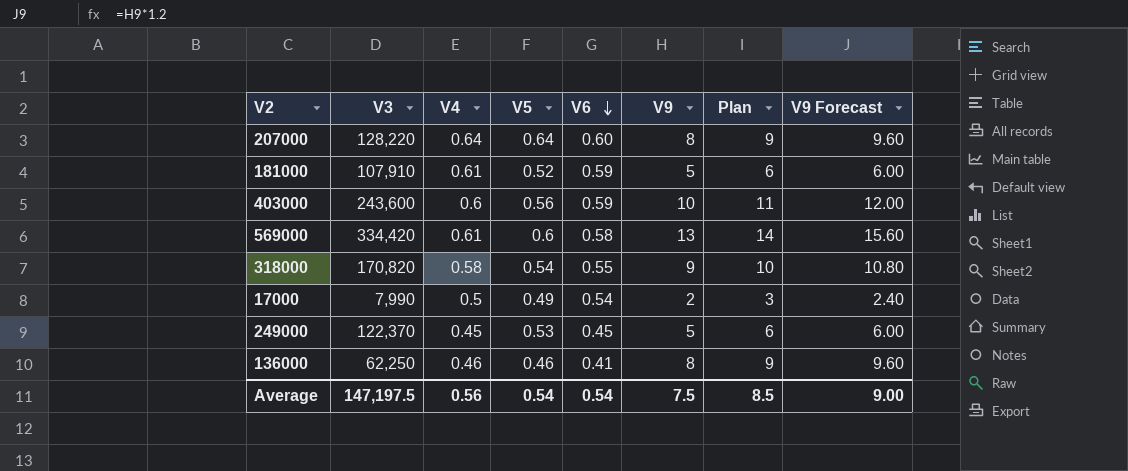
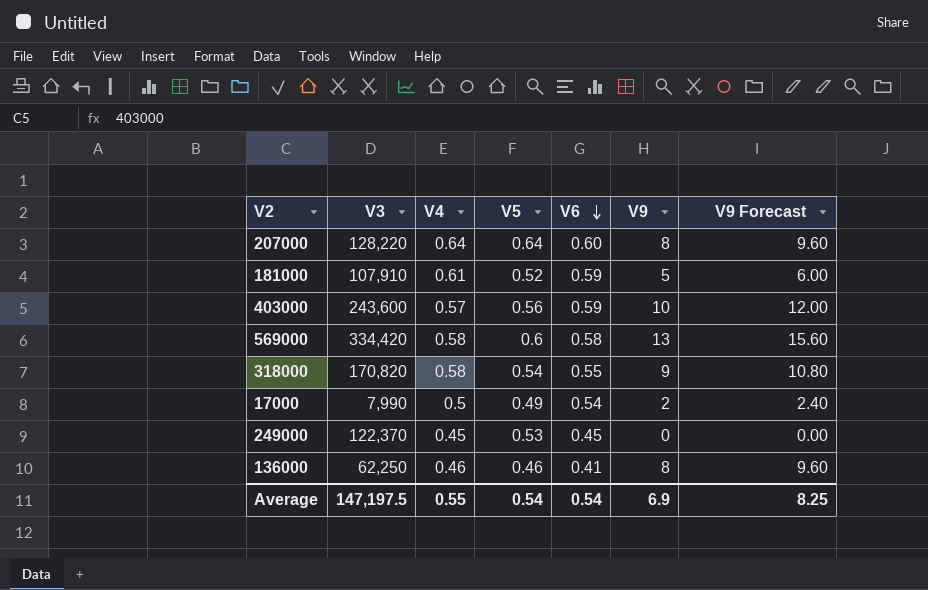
column Plan | formula: [V9] + 1 -> none
403000 | V4: 0.6 -> 0.57
569000 | V4: 0.61 -> 0.58
249000 | V9: 5 -> 0
249000 | V9 Forecast: 6.00 -> 0.00
Average | V4: 0.56 -> 0.55
Average | V9: 7.5 -> 6.9
Average | V9 Forecast: 9.00 -> 8.25

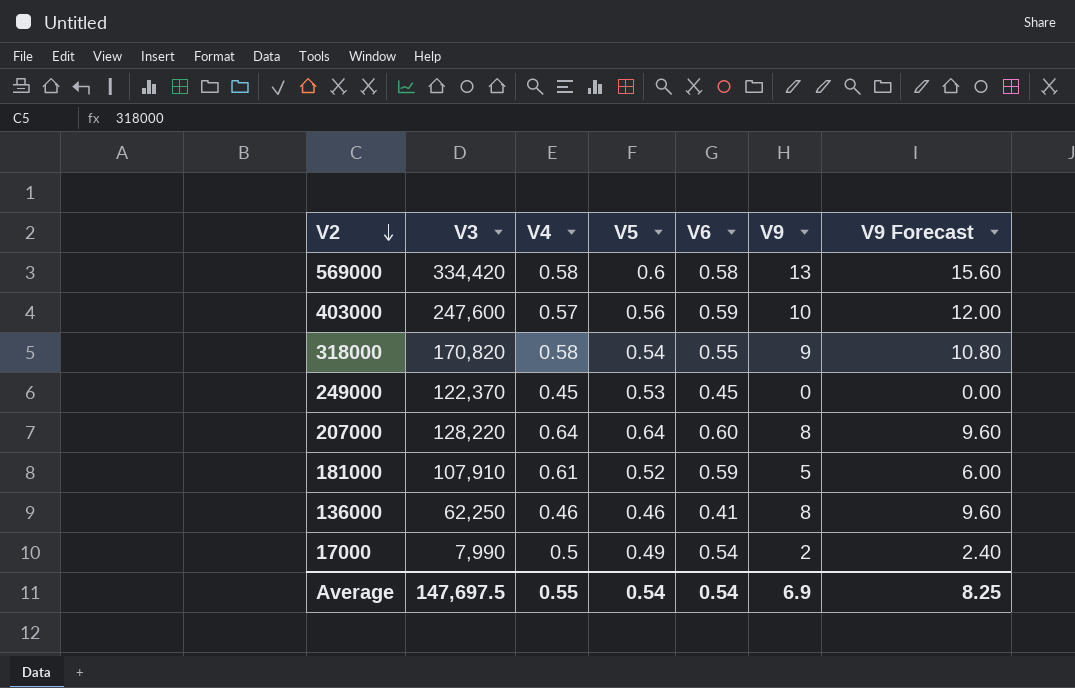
row order: V6 descending -> V2 descending
403000 | V3: 243,600 -> 247,600
Average | V3: 147,197.5 -> 147,697.5

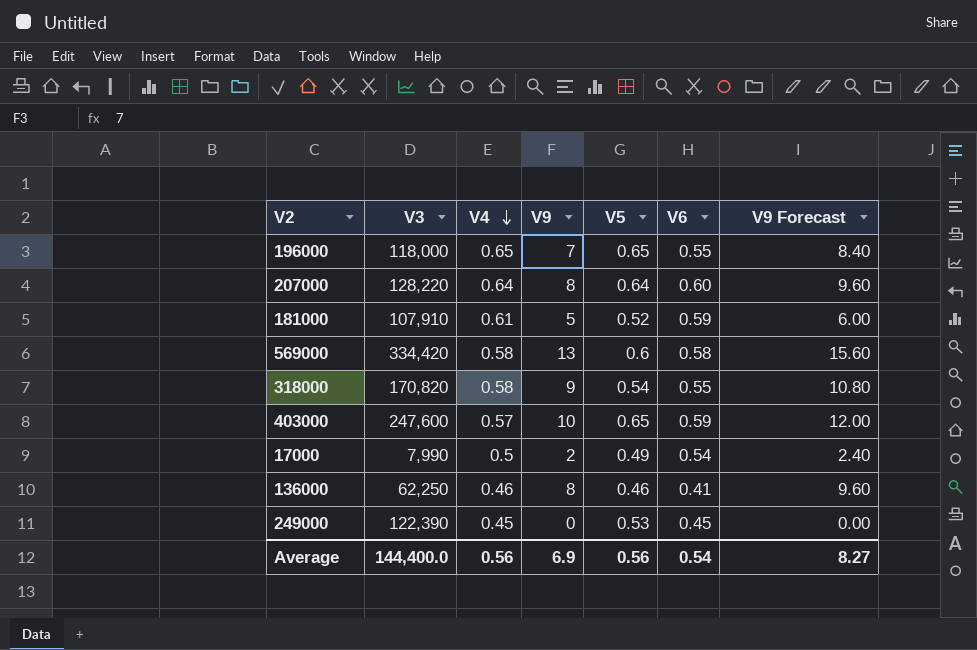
row order: V2 descending -> V4 descending
column V9 | position: 6 -> 4
row 196000: none -> 118,000 | 0.65 | 7 | 0.65 | 0.55 | 8.40
403000 | V5: 0.56 -> 0.65
249000 | V3: 122,370 -> 122,390
Average | V3: 147,697.5 -> 144,400.0
Average | V4: 0.55 -> 0.56
Average | V5: 0.54 -> 0.56
Average | V9 Forecast: 8.25 -> 8.27

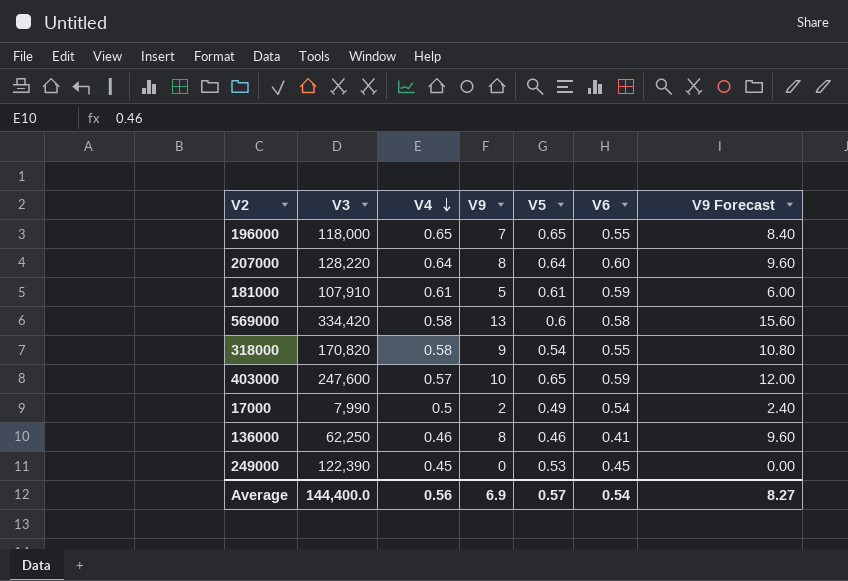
181000 | V5: 0.52 -> 0.61
Average | V5: 0.56 -> 0.57

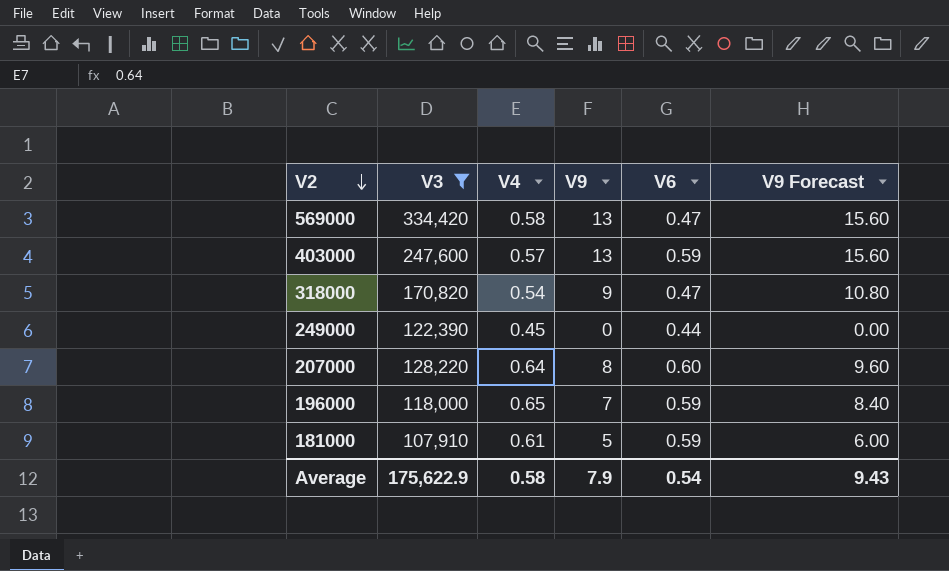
filter: none -> V3 >= 107,910
row order: V4 descending -> V2 descending
column V5 | position: 5 -> none
569000 | V6: 0.58 -> 0.47
403000 | V9: 10 -> 13
403000 | V9 Forecast: 12.00 -> 15.60
318000 | V4: 0.58 -> 0.54
318000 | V6: 0.55 -> 0.47
249000 | V6: 0.45 -> 0.44
196000 | V6: 0.55 -> 0.59
Average | V3: 144,400.0 -> 175,622.9
Average | V4: 0.56 -> 0.58
Average | V9: 6.9 -> 7.9
Average | V9 Forecast: 8.27 -> 9.43

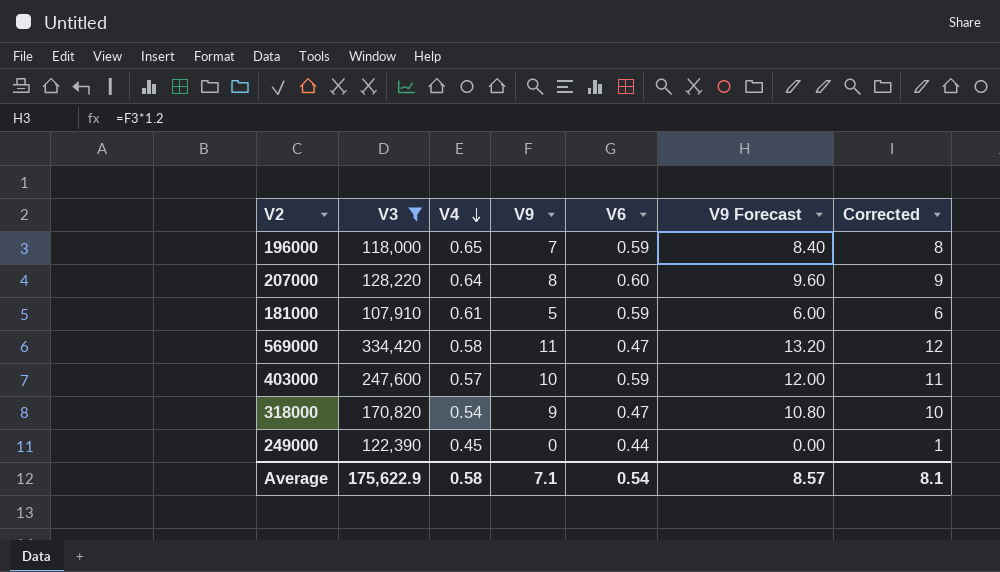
row order: V2 descending -> V4 descending
column Corrected | formula: none -> [V9] + 1
569000 | V9: 13 -> 11
569000 | V9 Forecast: 15.60 -> 13.20
403000 | V9: 13 -> 10
403000 | V9 Forecast: 15.60 -> 12.00
Average | V9: 7.9 -> 7.1
Average | V9 Forecast: 9.43 -> 8.57

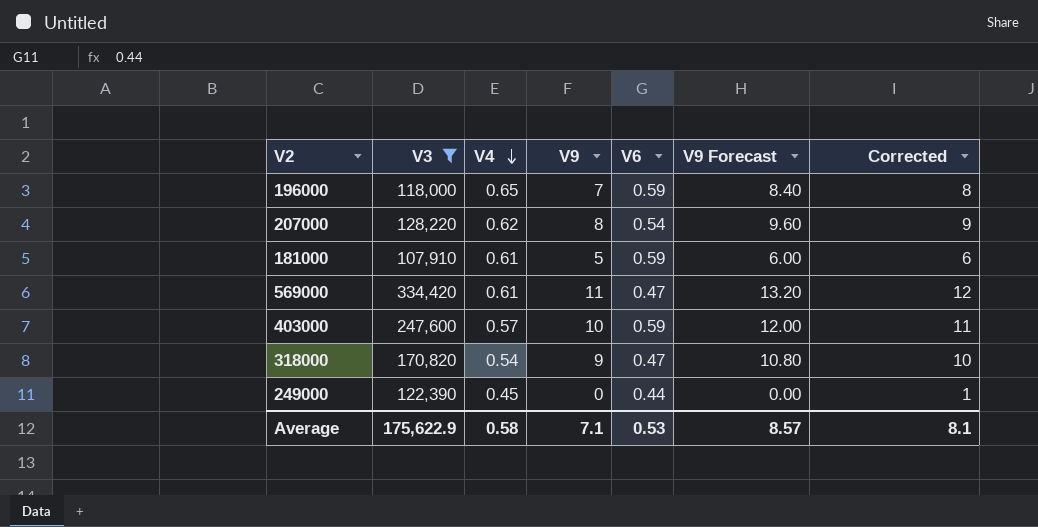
207000 | V4: 0.64 -> 0.62
207000 | V6: 0.60 -> 0.54
569000 | V4: 0.58 -> 0.61
Average | V6: 0.54 -> 0.53

